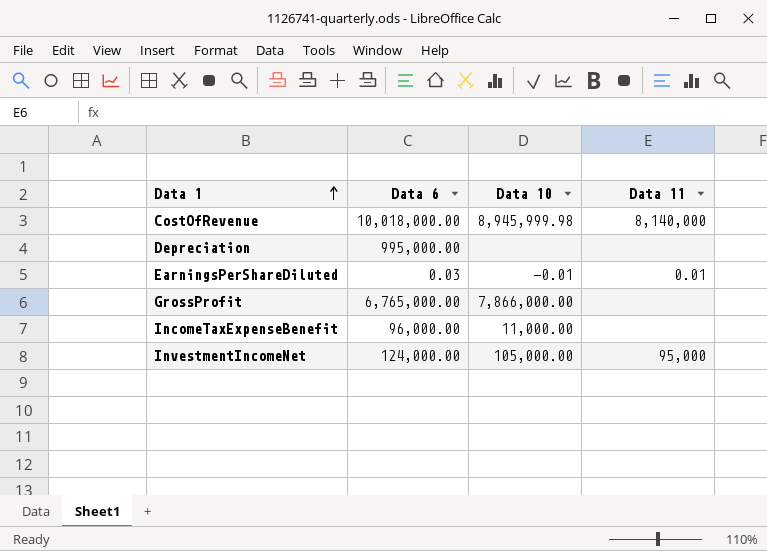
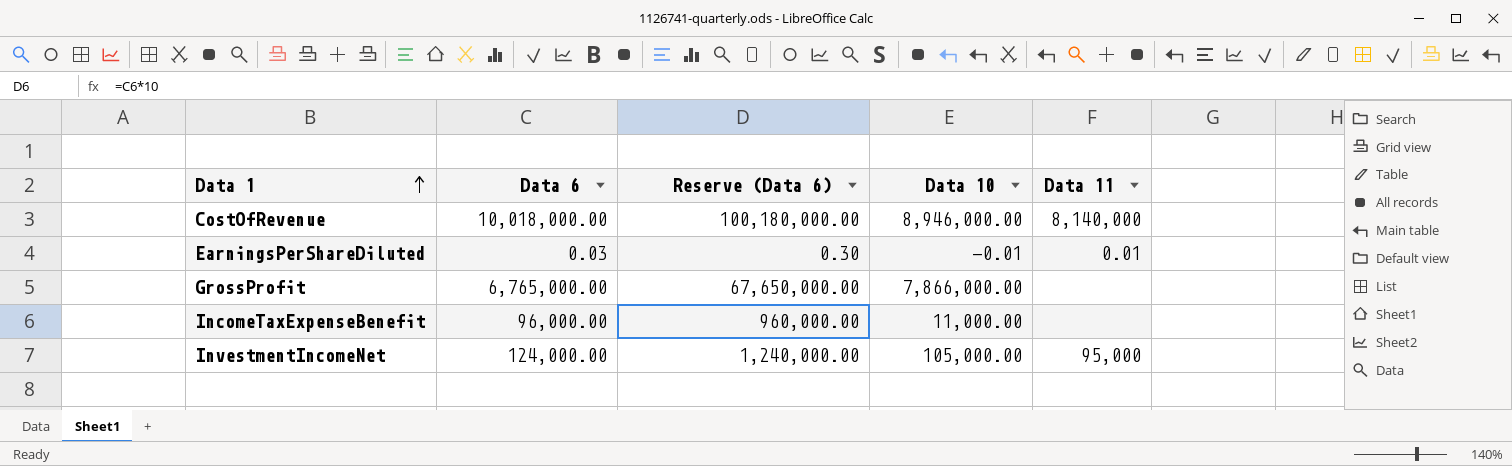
column Reserve (Data 6) | formula: none -> [Data 6] * 10
row Depreciation: 995,000.00 | none | none -> none
CostOfRevenue | Data 10: 8,945,999.98 -> 8,946,000.00

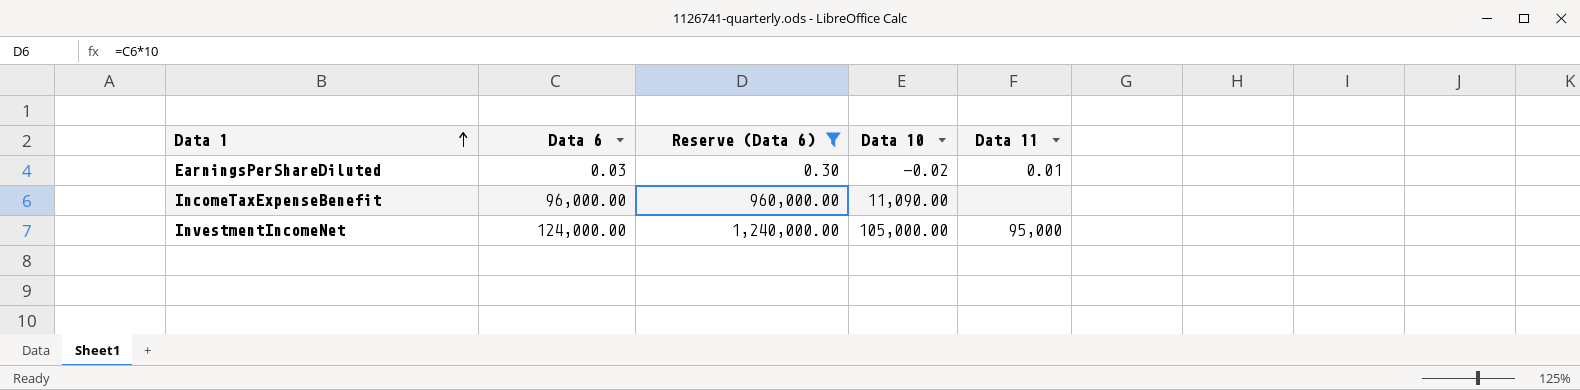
filter: none -> Reserve (Data 6) <= 1,240,000.00
EarningsPerShareDiluted | Data 10: -0.01 -> -0.02
IncomeTaxExpenseBenefit | Data 10: 11,000.00 -> 11,090.00

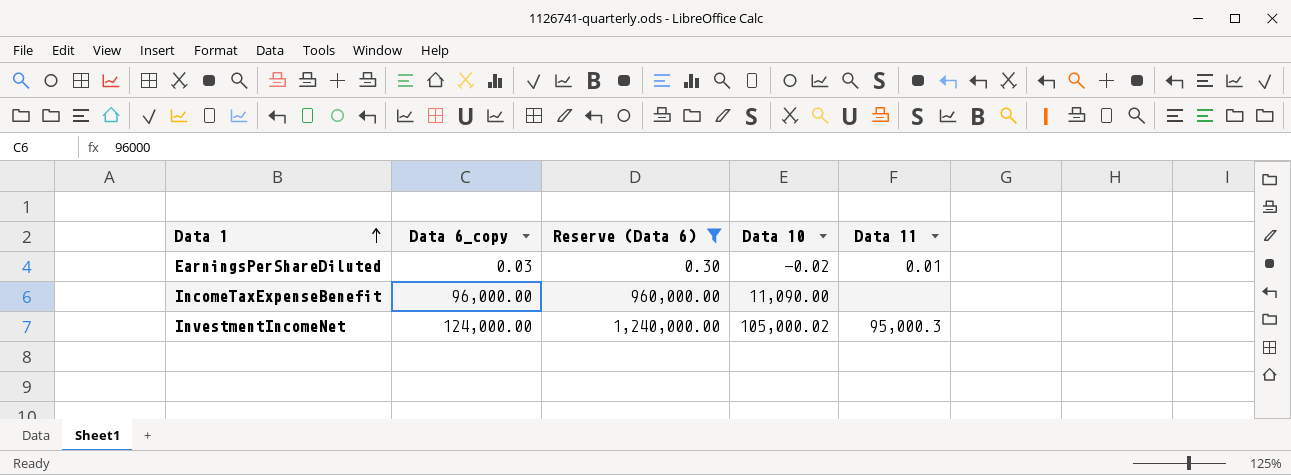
column name: Data 6 -> Data 6_copy
InvestmentIncomeNet | Data 10: 105,000.00 -> 105,000.02
InvestmentIncomeNet | Data 11: 95,000 -> 95,000.3

